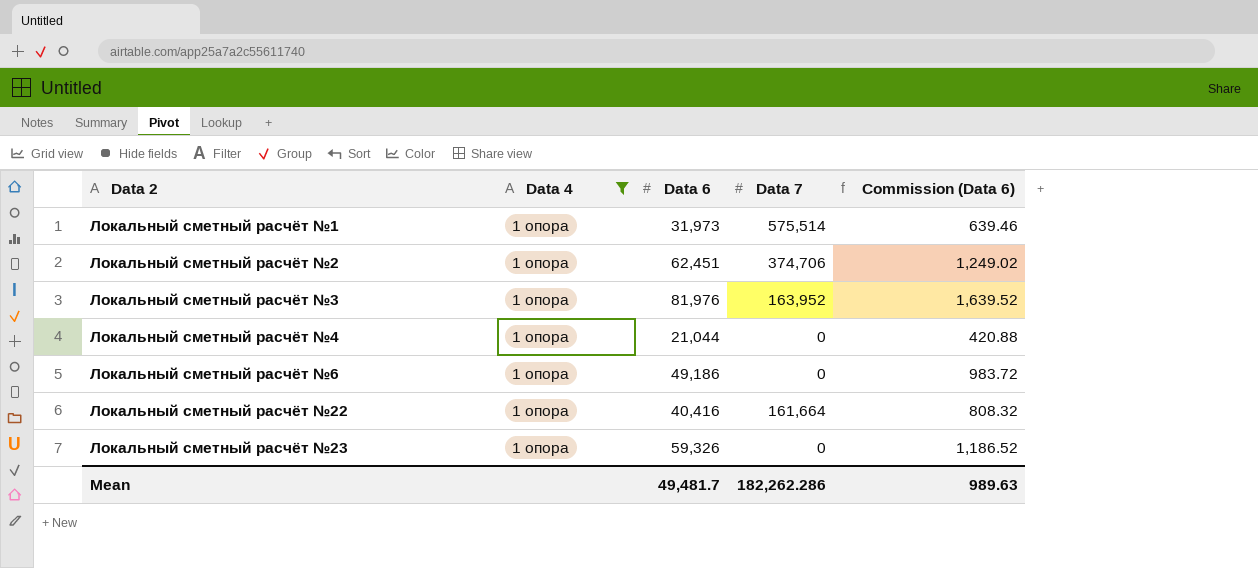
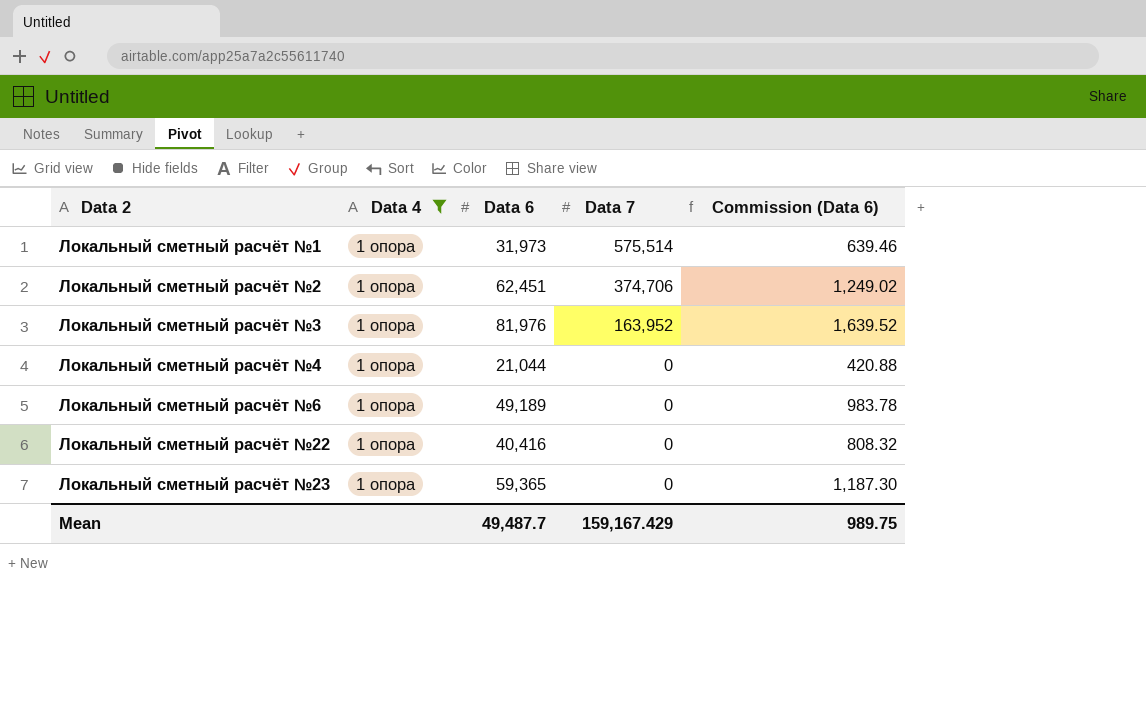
Локальный сметный расчёт №6 | Data 6: 49,186 -> 49,189
Локальный сметный расчёт №6 | Commission (Data 6): 983.72 -> 983.78
Локальный сметный расчёт №22 | Data 7: 161,664 -> 0
Локальный сметный расчёт №23 | Data 6: 59,326 -> 59,365
Локальный сметный расчёт №23 | Commission (Data 6): 1,186.52 -> 1,187.30
Mean | Data 6: 49,481.7 -> 49,487.7
Mean | Data 7: 182,262.286 -> 159,167.429
Mean | Commission (Data 6): 989.63 -> 989.75

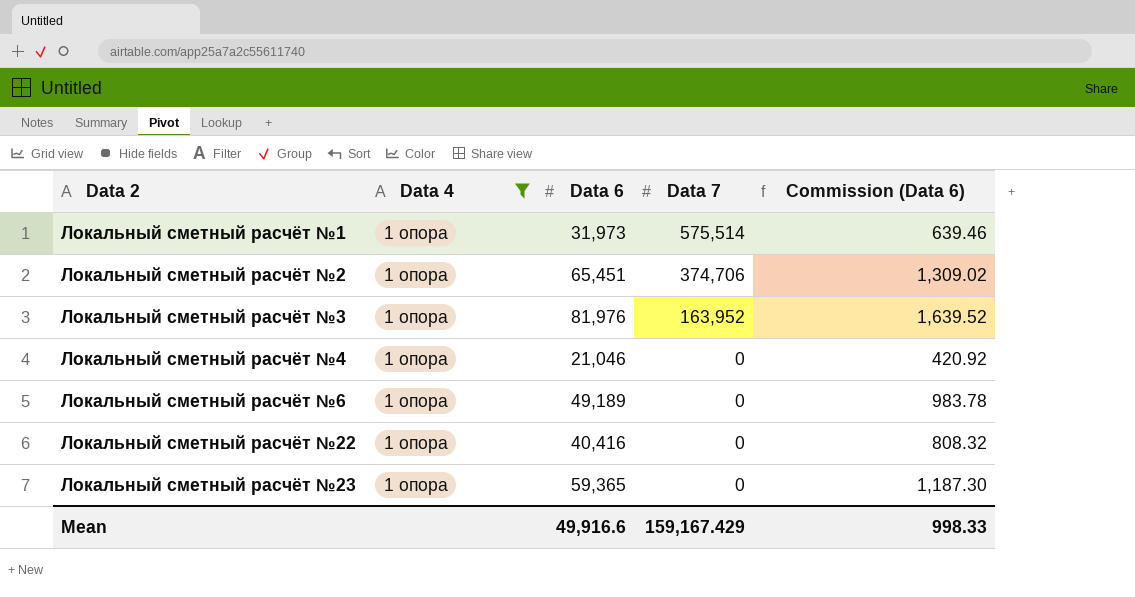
Локальный сметный расчёт №2 | Data 6: 62,451 -> 65,451
Локальный сметный расчёт №2 | Commission (Data 6): 1,249.02 -> 1,309.02
Локальный сметный расчёт №4 | Data 6: 21,044 -> 21,046
Локальный сметный расчёт №4 | Commission (Data 6): 420.88 -> 420.92
Mean | Data 6: 49,487.7 -> 49,916.6
Mean | Commission (Data 6): 989.75 -> 998.33

